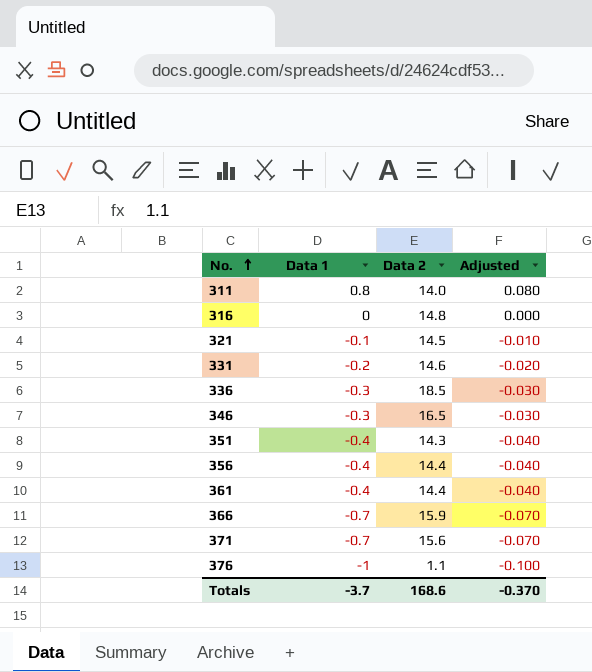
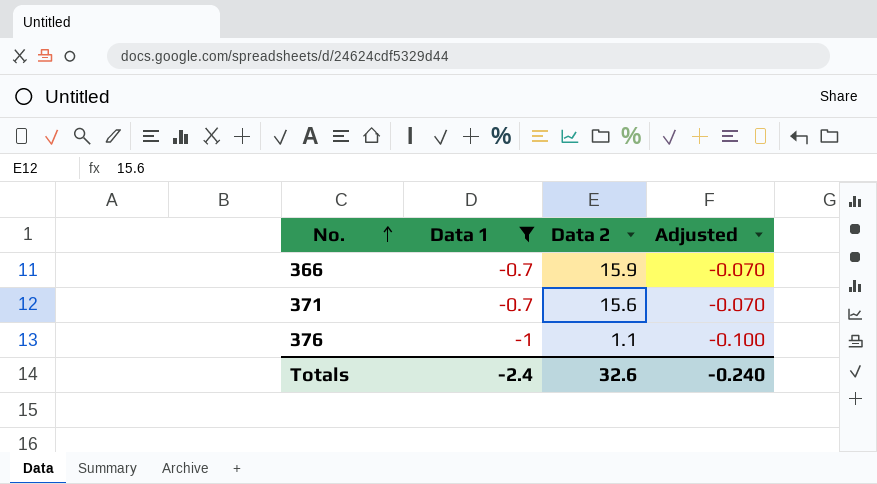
filter: none -> Data 1 <= -0.7
Totals | Data 1: -3.7 -> -2.4
Totals | Data 2: 168.6 -> 32.6
Totals | Adjusted: -0.370 -> -0.240

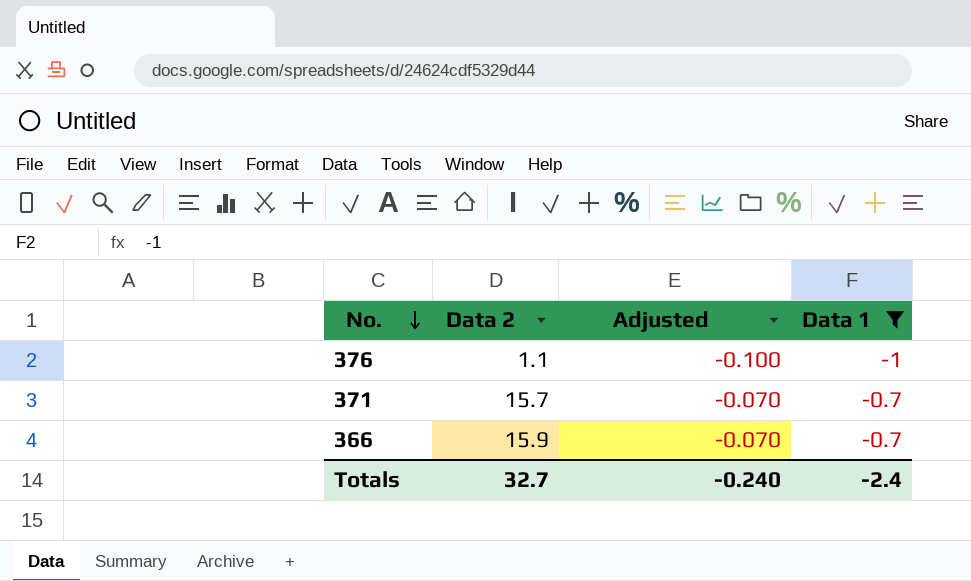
row order: No. ascending -> No. descending
column Data 1 | position: 2 -> 4
371 | Data 2: 15.6 -> 15.7
Totals | Data 2: 32.6 -> 32.7

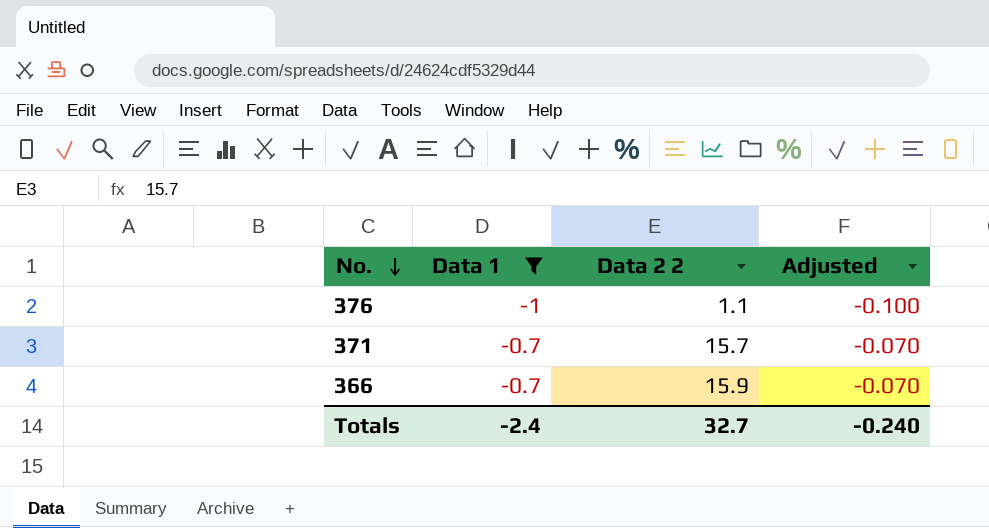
column Data 1 | position: 4 -> 2
column name: Data 2 -> Data 2 2

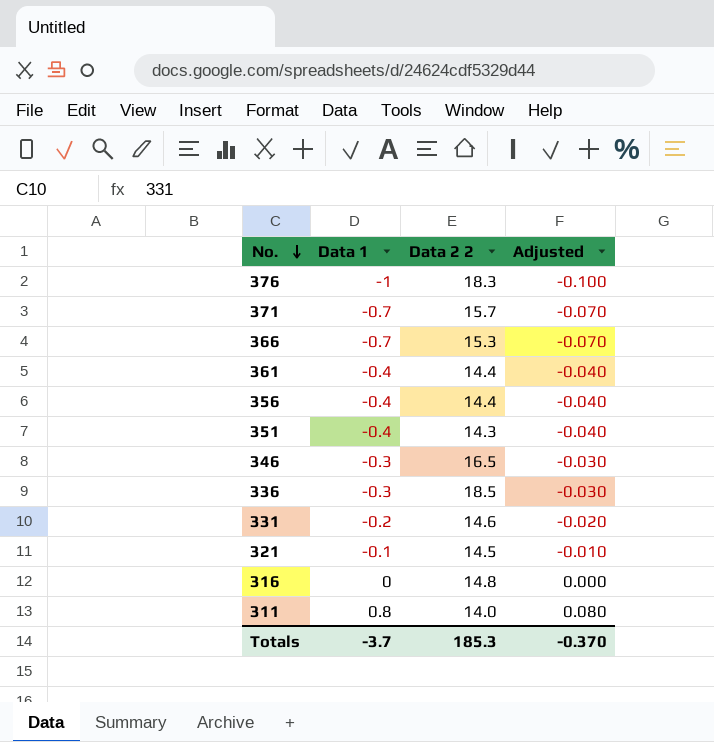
filter: Data 1 <= -0.7 -> none
376 | Data 2 2: 1.1 -> 18.3
366 | Data 2 2: 15.9 -> 15.3
Totals | Data 1: -2.4 -> -3.7
Totals | Data 2 2: 32.7 -> 185.3
Totals | Adjusted: -0.240 -> -0.370

